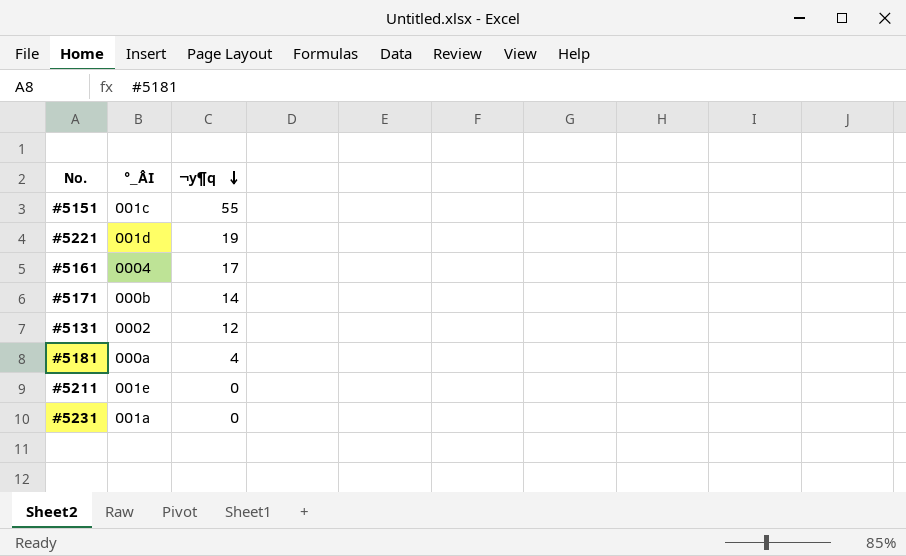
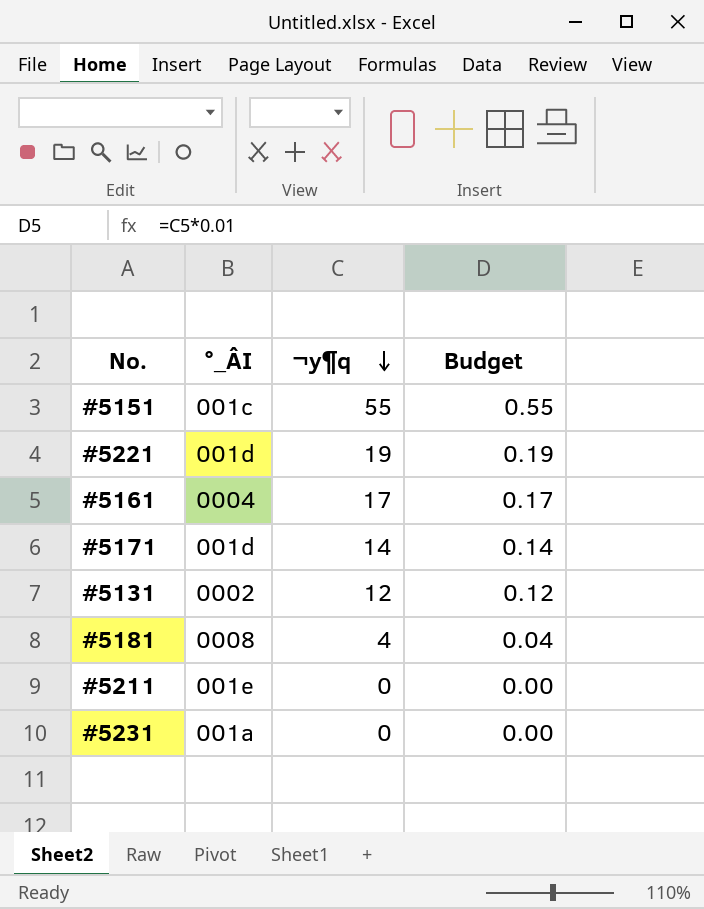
column Budget | formula: none -> [¬y¶q] * 0.01
#5171 | °_ÂI: 000b -> 001d
#5181 | °_ÂI: 000a -> 0008

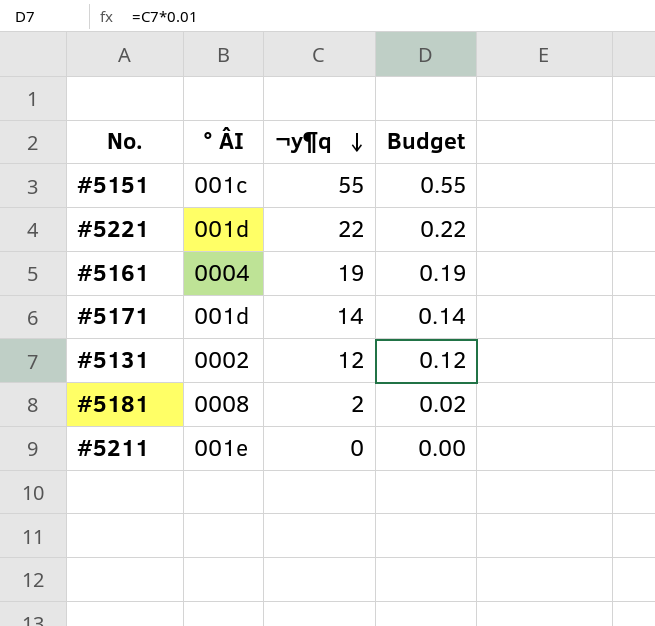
column name: °_ÂI -> ° ÂI
row #5231: 001a | 0 | 0.00 -> none
#5221 | ¬y¶q: 19 -> 22
#5221 | Budget: 0.19 -> 0.22
#5161 | ¬y¶q: 17 -> 19
#5161 | Budget: 0.17 -> 0.19
#5181 | ¬y¶q: 4 -> 2
#5181 | Budget: 0.04 -> 0.02

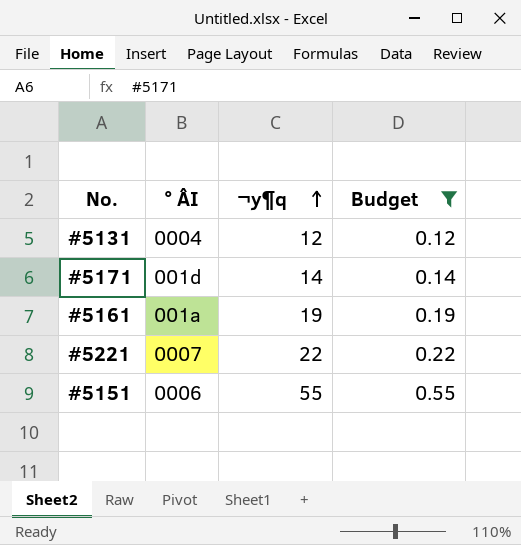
filter: none -> Budget >= 0.12
row order: ¬y¶q descending -> ¬y¶q ascending
#5131 | ° ÂI: 0002 -> 0004
#5161 | ° ÂI: 0004 -> 001a
#5221 | ° ÂI: 001d -> 0007
#5151 | ° ÂI: 001c -> 0006

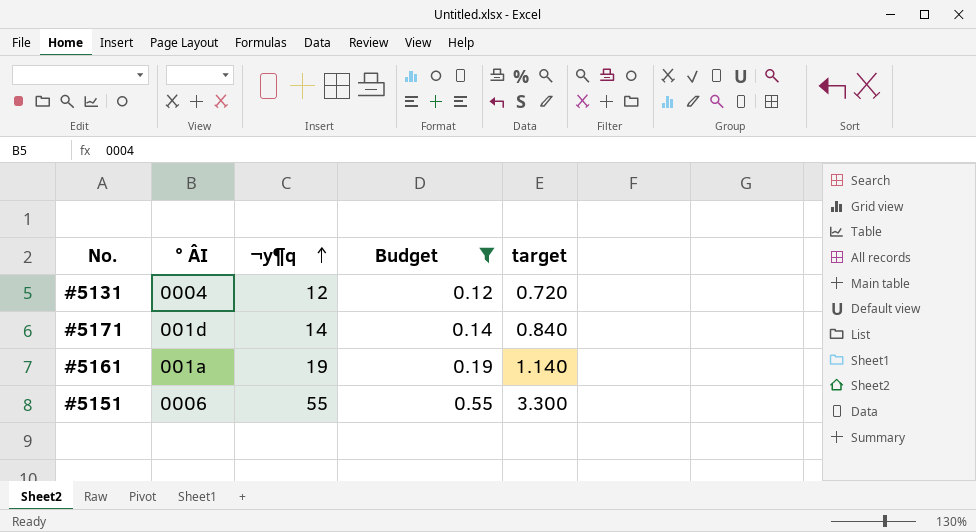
column target | formula: none -> [¬y¶q] * 0.06
row #5221: 0007 | 22 | 0.22 -> none

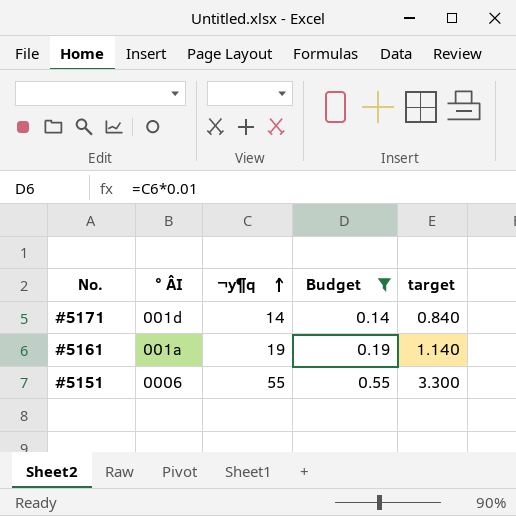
row #5131: 0004 | 12 | 0.12 | 0.720 -> none

